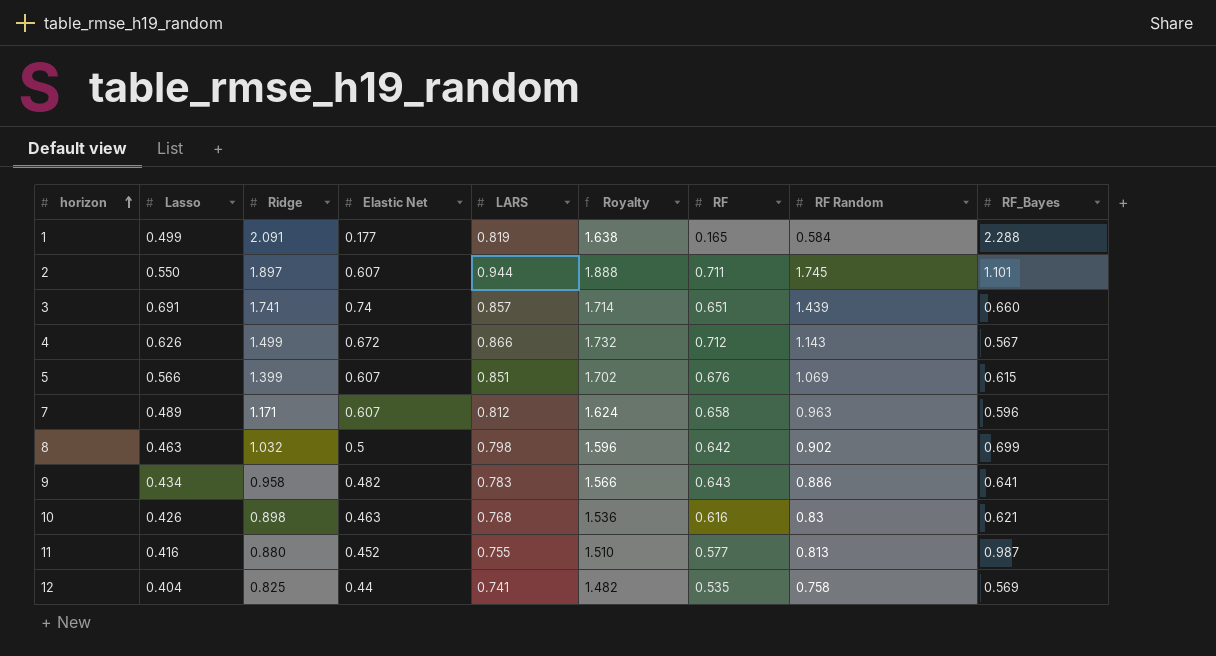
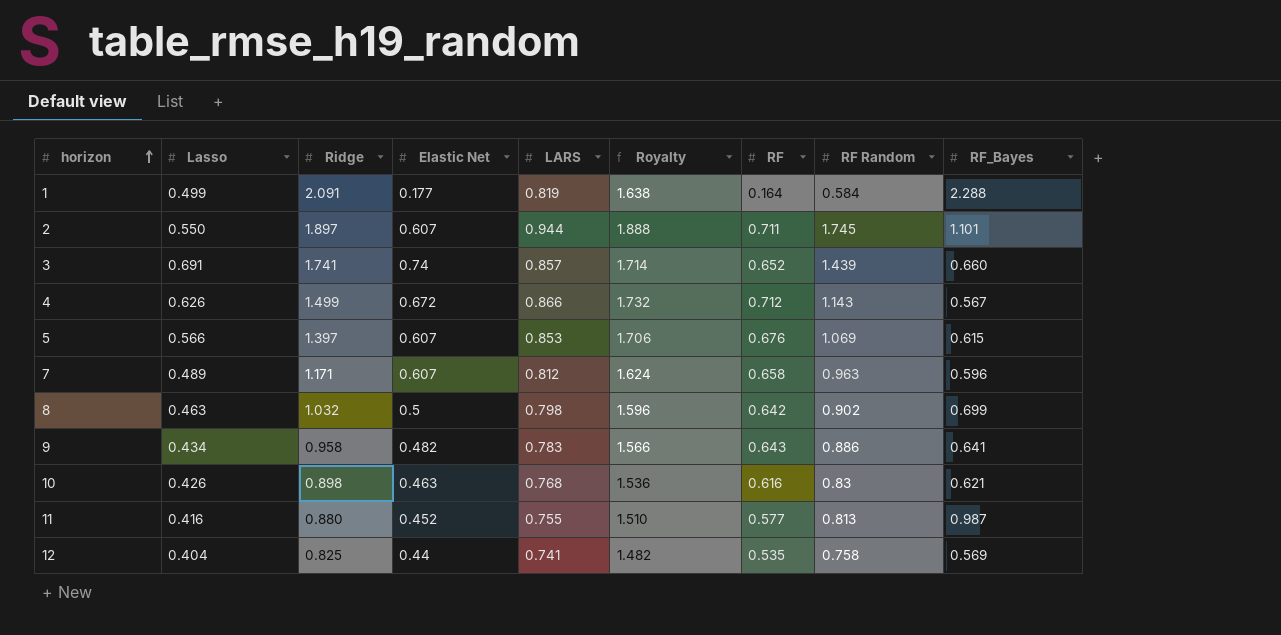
1 | RF: 0.165 -> 0.164
3 | RF: 0.651 -> 0.652
5 | Ridge: 1.399 -> 1.397
5 | LARS: 0.851 -> 0.853
5 | Royalty: 1.702 -> 1.706

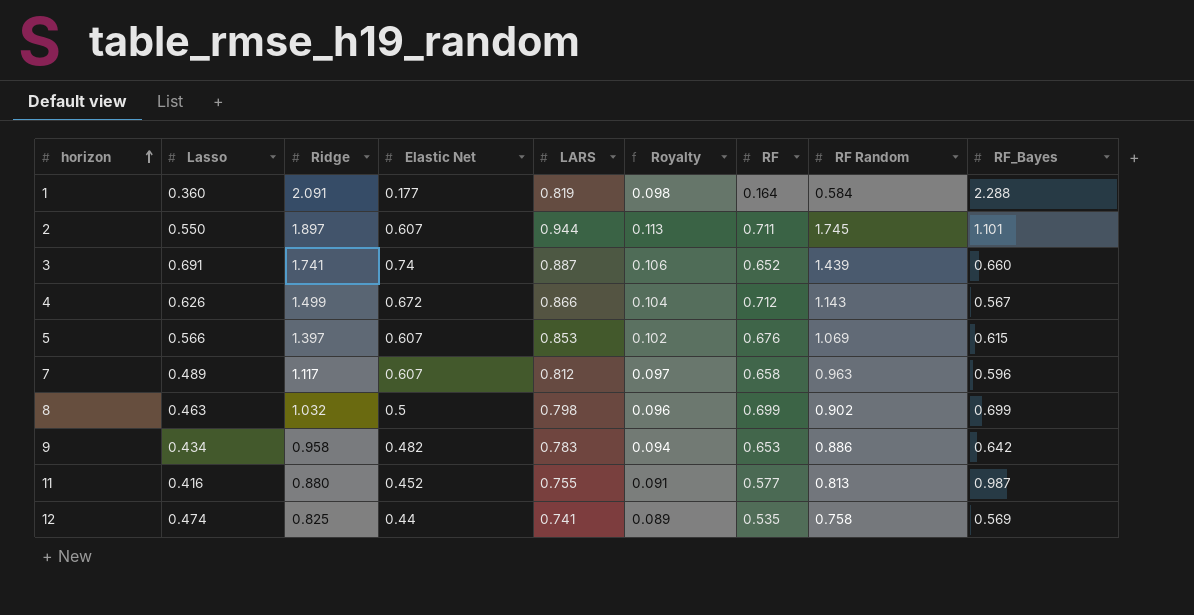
column Royalty | formula: [LARS] * 2 -> [LARS] * 0.12
row 10: 0.426 | 0.898 | 0.463 | 0.768 | 1.536 | 0.616 | 0.83 | 0.621 -> none
1 | Lasso: 0.499 -> 0.360
3 | LARS: 0.857 -> 0.887
7 | Ridge: 1.171 -> 1.117
8 | RF: 0.642 -> 0.699
9 | RF: 0.643 -> 0.653
9 | RF_Bayes: 0.641 -> 0.642
12 | Lasso: 0.404 -> 0.474

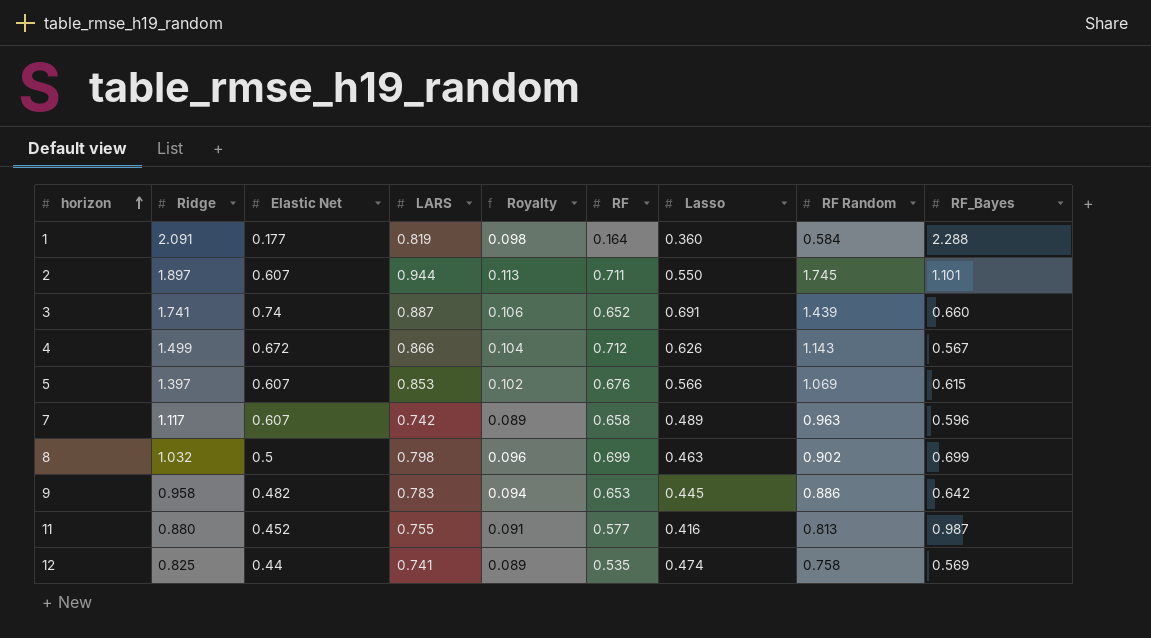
column Lasso | position: 2 -> 7
7 | LARS: 0.812 -> 0.742
7 | Royalty: 0.097 -> 0.089
9 | Lasso: 0.434 -> 0.445

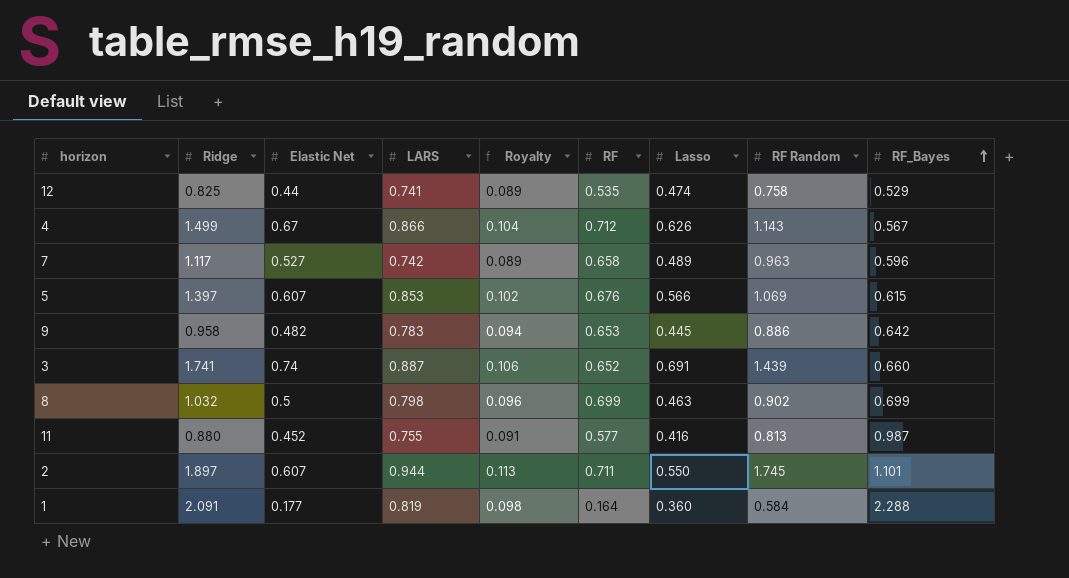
row order: horizon ascending -> RF_Bayes ascending
12 | RF_Bayes: 0.569 -> 0.529
4 | Elastic Net: 0.672 -> 0.67
7 | Elastic Net: 0.607 -> 0.527

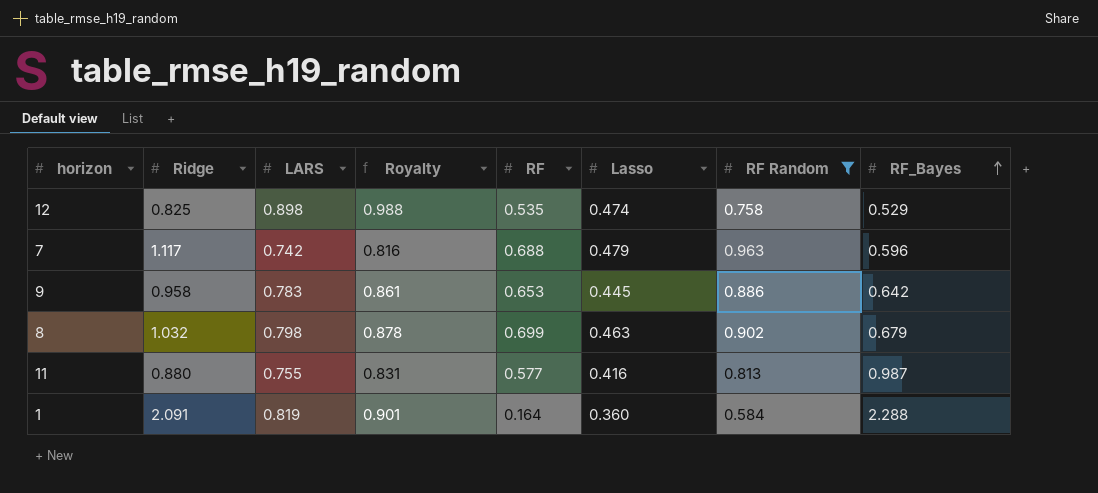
filter: none -> RF Random <= 0.963
column Elastic Net | position: 3 -> none
column Royalty | formula: [LARS] * 0.12 -> [LARS] * 1.1
12 | LARS: 0.741 -> 0.898
7 | RF: 0.658 -> 0.688
7 | Lasso: 0.489 -> 0.479
8 | RF_Bayes: 0.699 -> 0.679

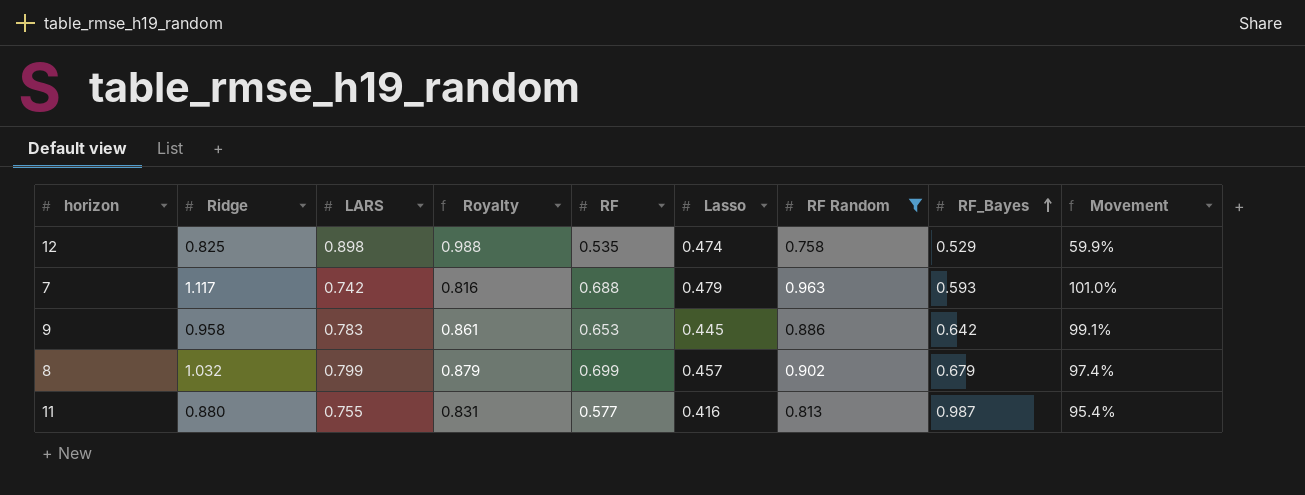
column Movement | formula: none -> ([RF Random] - [Lasso]) / [Lasso]
row 1: 2.091 | 0.819 | 0.901 | 0.164 | 0.360 | 0.584 | 2.288 -> none
7 | RF_Bayes: 0.596 -> 0.593
8 | LARS: 0.798 -> 0.799
8 | Royalty: 0.878 -> 0.879
8 | Lasso: 0.463 -> 0.457

